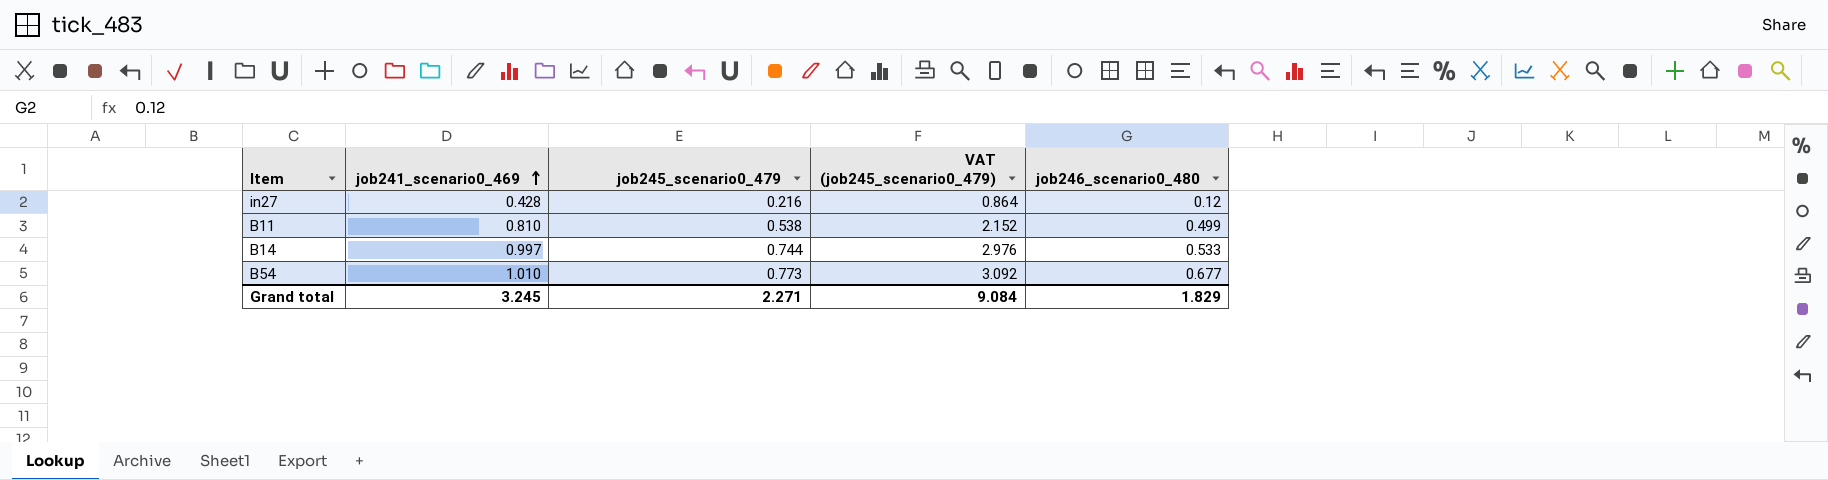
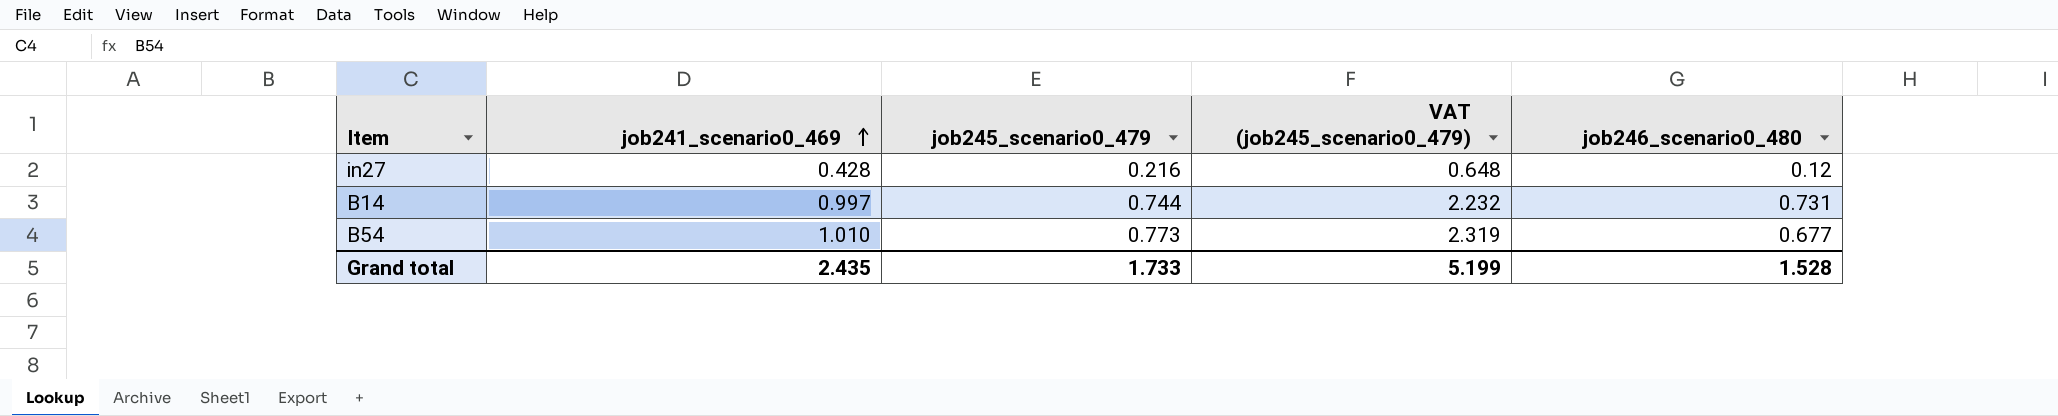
column VAT (job245_scenario0_479) | formula: [job245_scenario0_479] * 4 -> [job245_scenario0_479] * 3
row B11: 0.810 | 0.538 | 2.152 | 0.499 -> none
B14 | job246_scenario0_480: 0.533 -> 0.731
Grand total | job241_scenario0_469: 3.245 -> 2.435
Grand total | job245_scenario0_479: 2.271 -> 1.733
Grand total | VAT (job245_scenario0_479): 9.084 -> 5.199
Grand total | job246_scenario0_480: 1.829 -> 1.528

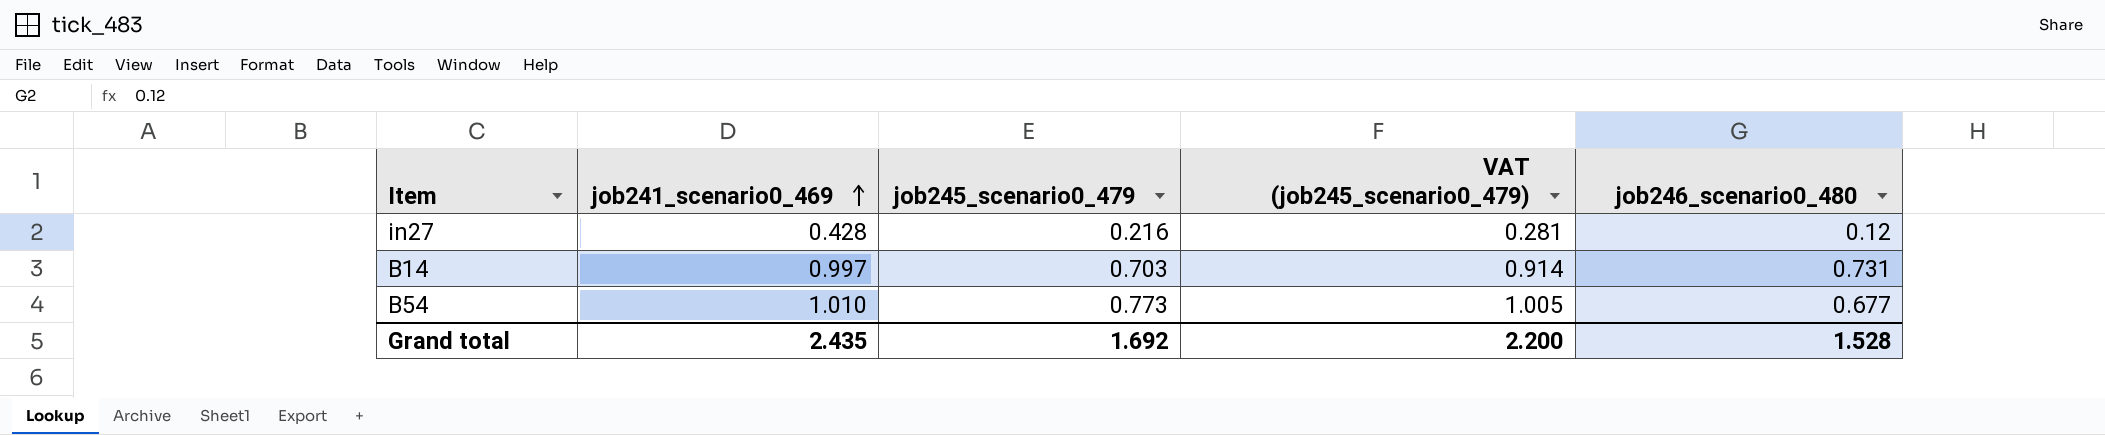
column VAT (job245_scenario0_479) | formula: [job245_scenario0_479] * 3 -> [job245_scenario0_479] * 1.3
B14 | job245_scenario0_479: 0.744 -> 0.703
Grand total | job245_scenario0_479: 1.733 -> 1.692
Grand total | VAT (job245_scenario0_479): 5.199 -> 2.200

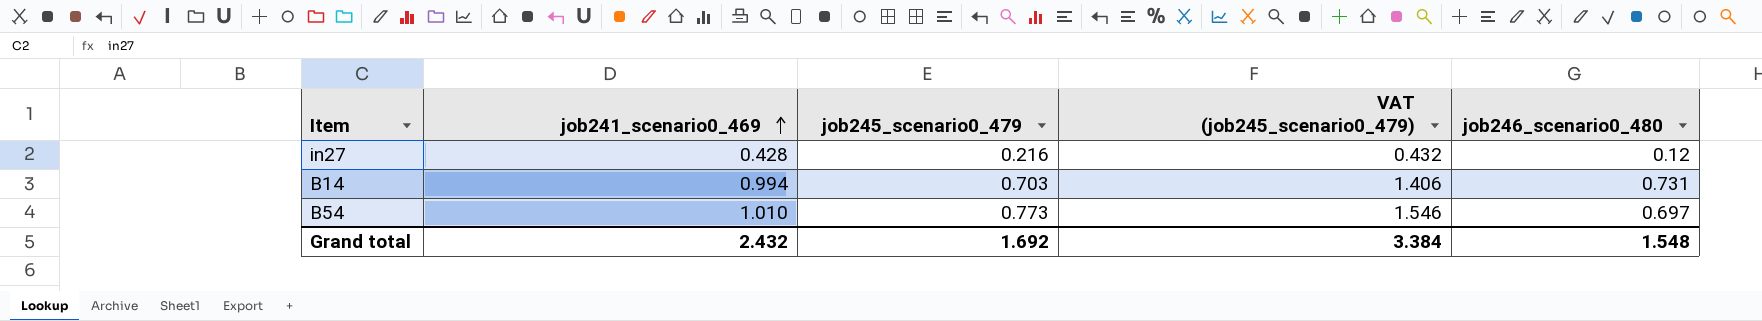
column VAT (job245_scenario0_479) | formula: [job245_scenario0_479] * 1.3 -> [job245_scenario0_479] * 2
B14 | job241_scenario0_469: 0.997 -> 0.994
B54 | job246_scenario0_480: 0.677 -> 0.697
Grand total | job241_scenario0_469: 2.435 -> 2.432
Grand total | VAT (job245_scenario0_479): 2.200 -> 3.384
Grand total | job246_scenario0_480: 1.528 -> 1.548

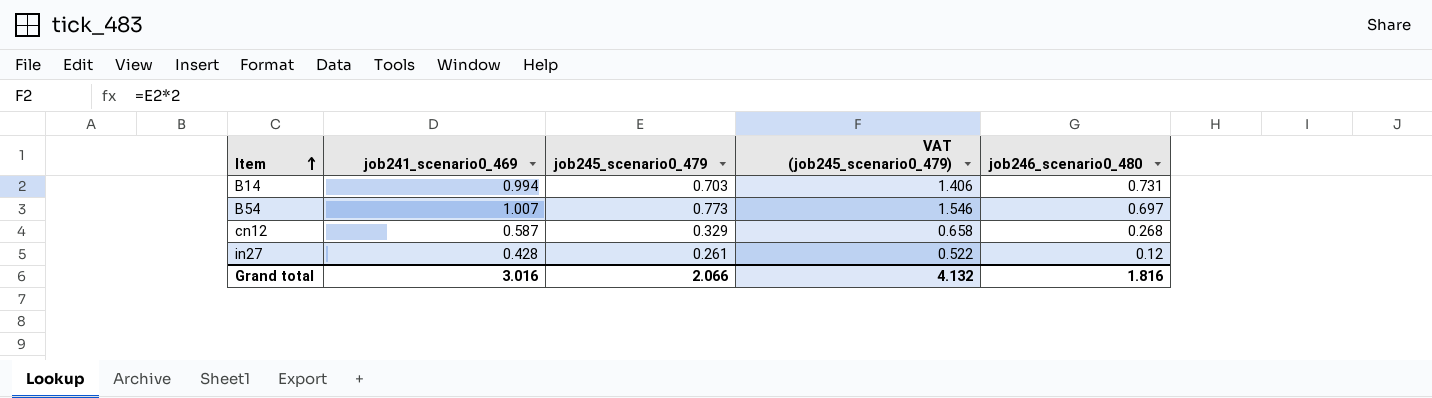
row order: job241_scenario0_469 ascending -> Item ascending
B54 | job241_scenario0_469: 1.010 -> 1.007
row cn12: none -> 0.587 | 0.329 | 0.658 | 0.268
in27 | job245_scenario0_479: 0.216 -> 0.261
in27 | VAT (job245_scenario0_479): 0.432 -> 0.522
Grand total | job241_scenario0_469: 2.432 -> 3.016
Grand total | job245_scenario0_479: 1.692 -> 2.066
Grand total | VAT (job245_scenario0_479): 3.384 -> 4.132
Grand total | job246_scenario0_480: 1.548 -> 1.816

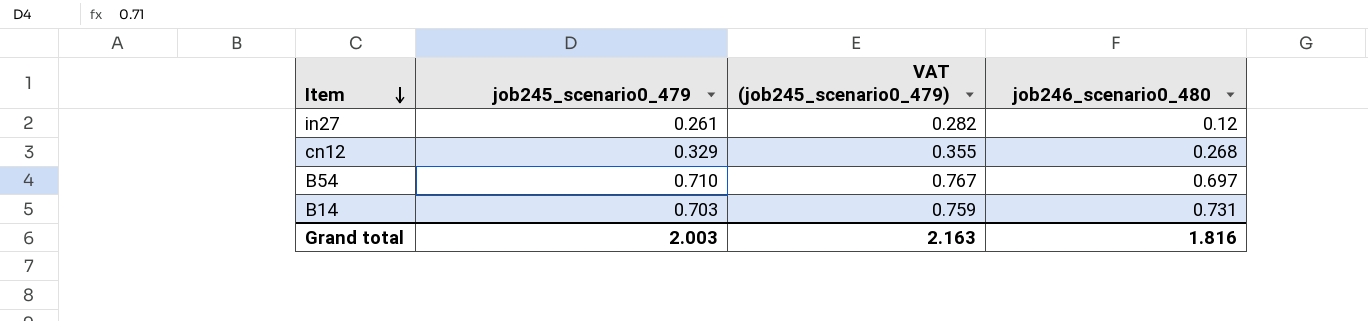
row order: Item ascending -> Item descending
column job241_scenario0_469 | position: 2 -> none
column VAT (job245_scenario0_479) | formula: [job245_scenario0_479] * 2 -> [job245_scenario0_479] * 1.08
B54 | job245_scenario0_479: 0.773 -> 0.710
Grand total | job245_scenario0_479: 2.066 -> 2.003
Grand total | VAT (job245_scenario0_479): 4.132 -> 2.163

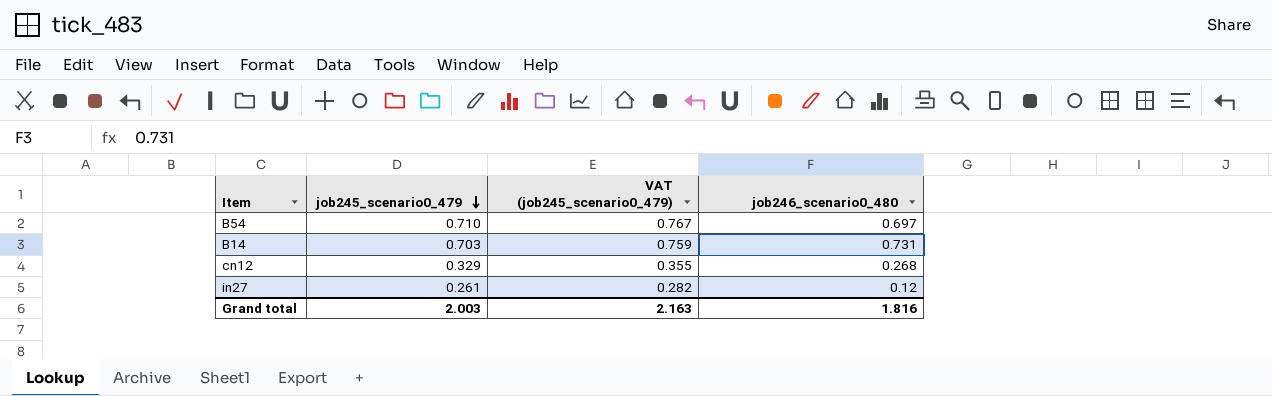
row order: Item descending -> job245_scenario0_479 descending

